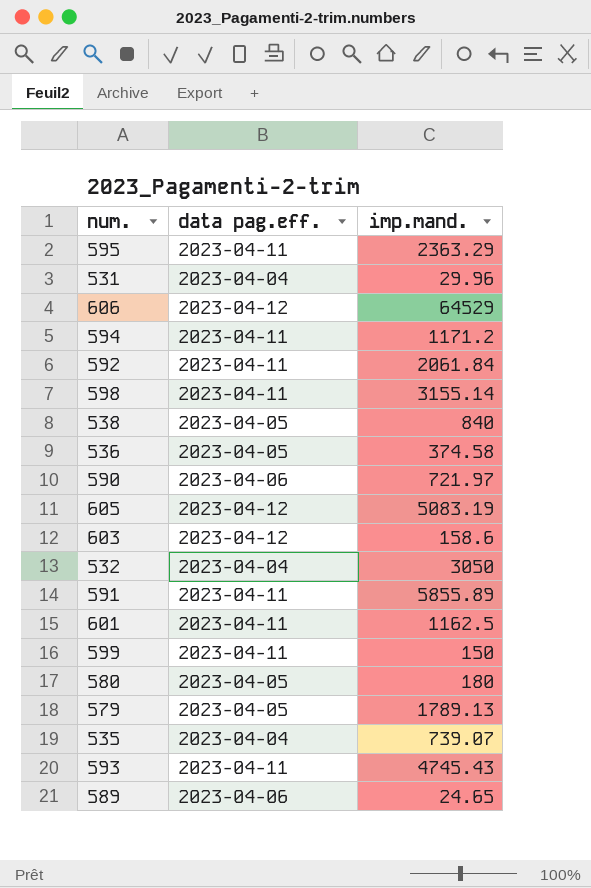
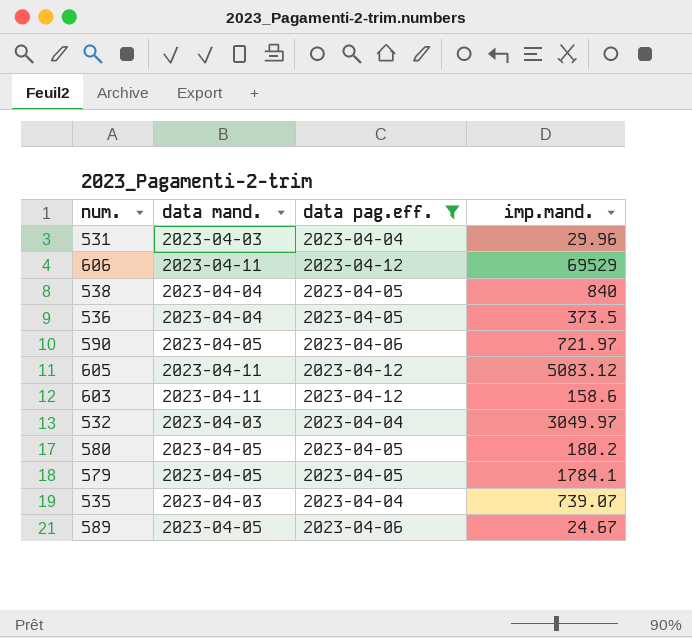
filter: none -> data pag.eff. != 2023-04-11
column data mand. | position: none -> 2
606 | imp.mand.: 64529 -> 69529
536 | imp.mand.: 374.58 -> 373.5
605 | imp.mand.: 5083.19 -> 5083.12
532 | imp.mand.: 3050 -> 3049.97
580 | imp.mand.: 180 -> 180.2
579 | imp.mand.: 1789.13 -> 1784.1
589 | imp.mand.: 24.65 -> 24.67

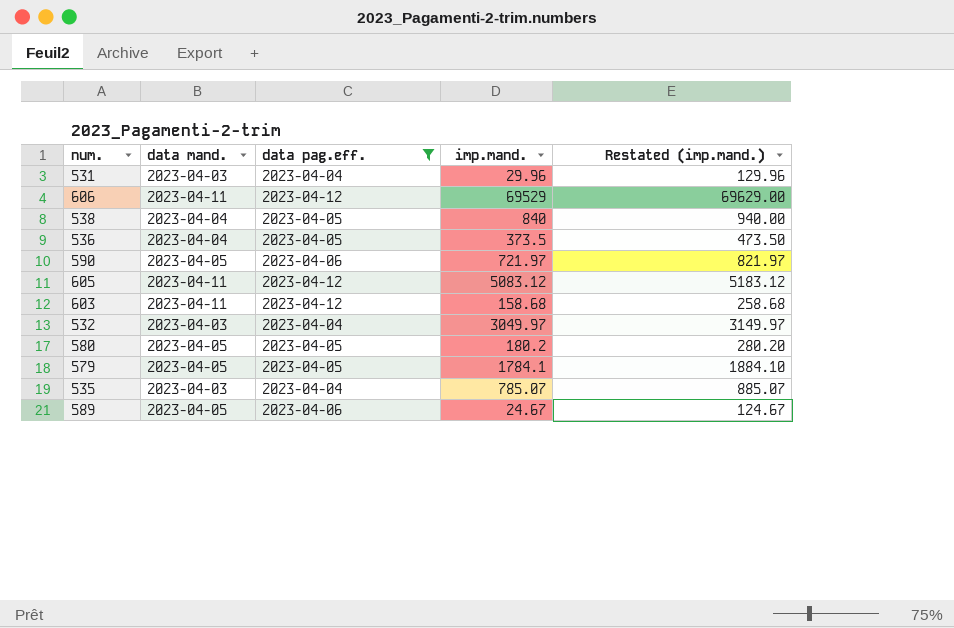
column Restated (imp.mand.) | formula: none -> [imp.mand.] + 100
603 | imp.mand.: 158.6 -> 158.68
535 | imp.mand.: 739.07 -> 785.07

